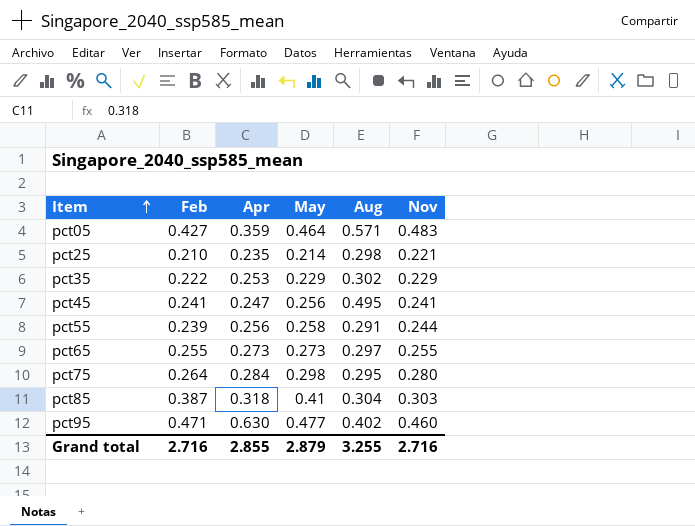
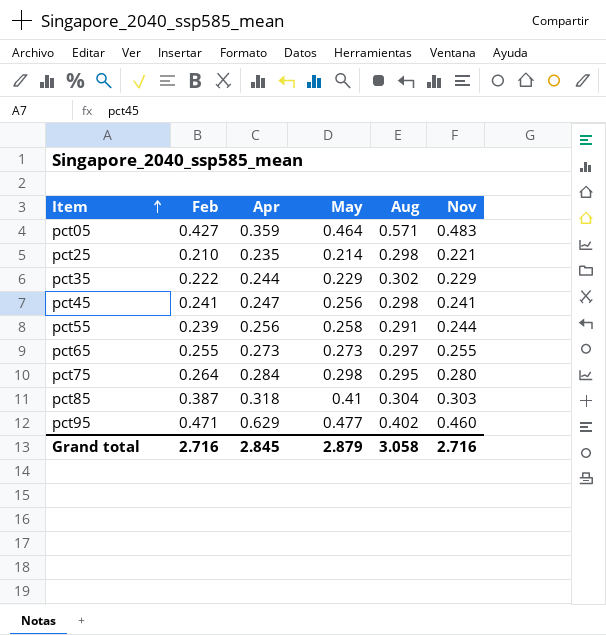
pct35 | Apr: 0.253 -> 0.244
pct45 | Aug: 0.495 -> 0.298
pct95 | Apr: 0.630 -> 0.629
Grand total | Apr: 2.855 -> 2.845
Grand total | Aug: 3.255 -> 3.058

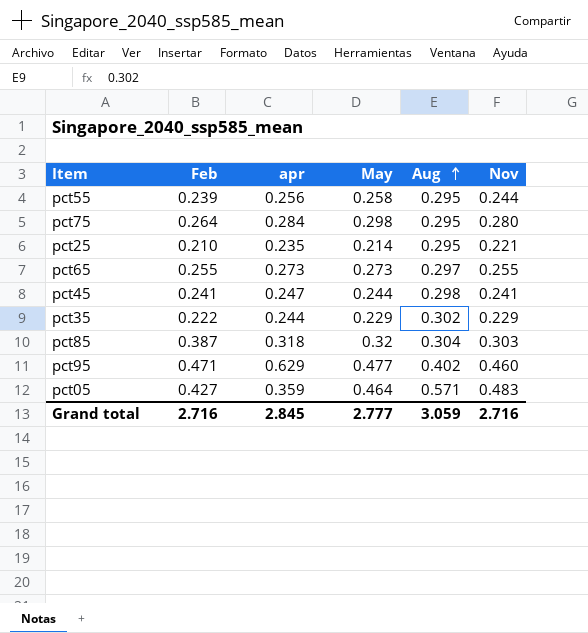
row order: Item ascending -> Aug ascending
column name: Apr -> apr
pct55 | Aug: 0.291 -> 0.295
pct25 | Aug: 0.298 -> 0.295
pct45 | May: 0.256 -> 0.244
pct85 | May: 0.41 -> 0.32
Grand total | May: 2.879 -> 2.777
Grand total | Aug: 3.058 -> 3.059

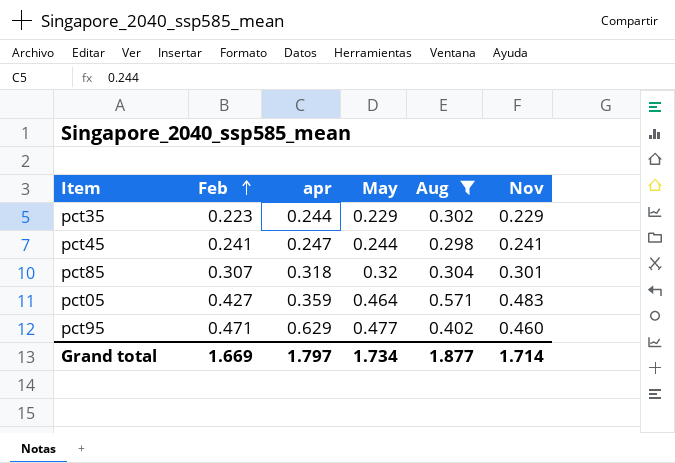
filter: none -> Aug >= 0.298
row order: Aug ascending -> Feb ascending
pct35 | Feb: 0.222 -> 0.223
pct85 | Feb: 0.387 -> 0.307
pct85 | Nov: 0.303 -> 0.301
Grand total | Feb: 2.716 -> 1.669
Grand total | apr: 2.845 -> 1.797
Grand total | May: 2.777 -> 1.734
Grand total | Aug: 3.059 -> 1.877
Grand total | Nov: 2.716 -> 1.714

